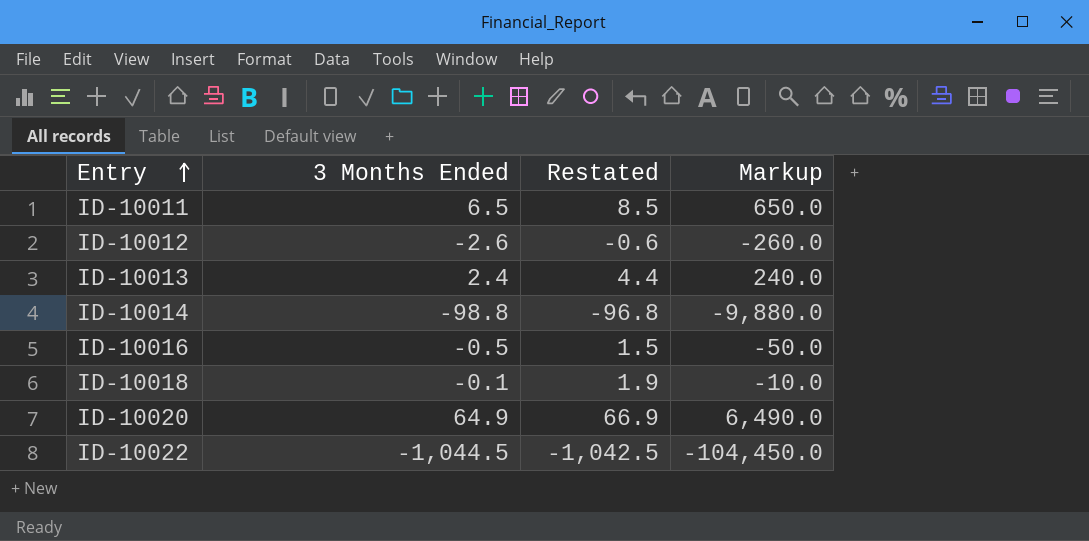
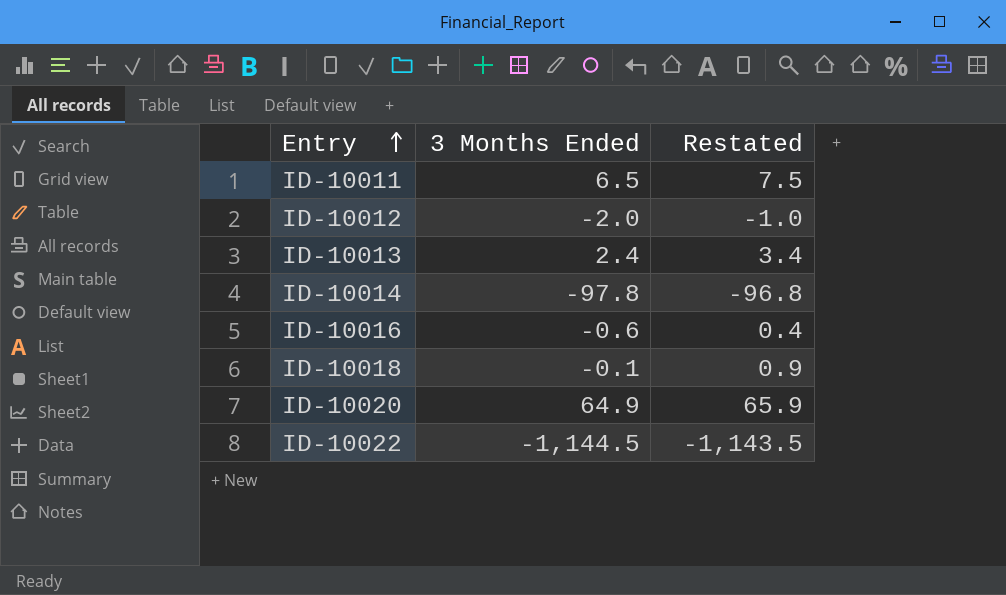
column Markup | formula: [3 Months Ended] * 100 -> none
column Restated | formula: [3 Months Ended] + 2 -> [3 Months Ended] + 1
ID-10012 | 3 Months Ended: -2.6 -> -2.0
ID-10014 | 3 Months Ended: -98.8 -> -97.8
ID-10016 | 3 Months Ended: -0.5 -> -0.6
ID-10022 | 3 Months Ended: -1,044.5 -> -1,144.5

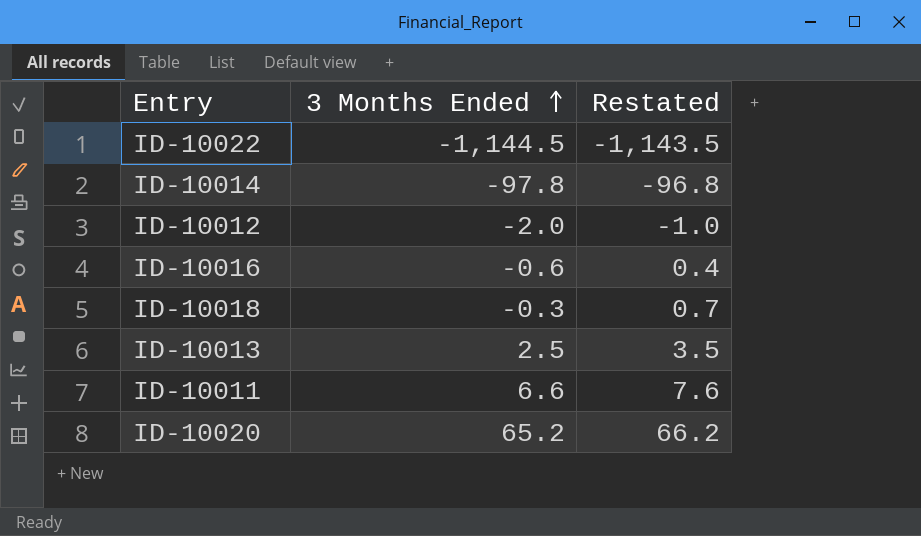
row order: Entry ascending -> 3 Months Ended ascending
ID-10018 | 3 Months Ended: -0.1 -> -0.3
ID-10018 | Restated: 0.9 -> 0.7
ID-10013 | 3 Months Ended: 2.4 -> 2.5
ID-10013 | Restated: 3.4 -> 3.5
ID-10011 | 3 Months Ended: 6.5 -> 6.6
ID-10011 | Restated: 7.5 -> 7.6
ID-10020 | 3 Months Ended: 64.9 -> 65.2
ID-10020 | Restated: 65.9 -> 66.2

